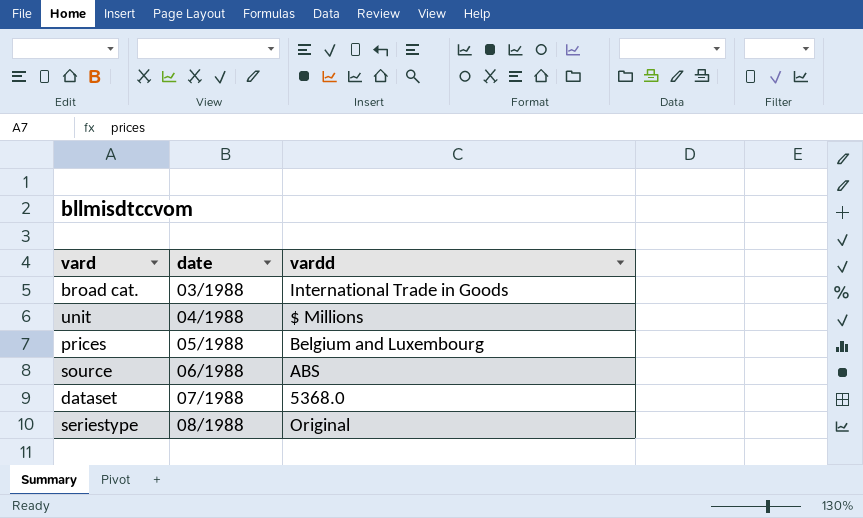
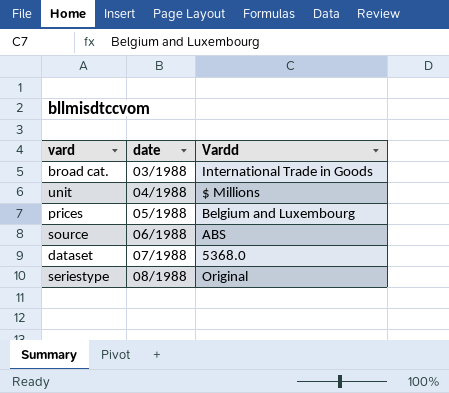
column name: vardd -> Vardd

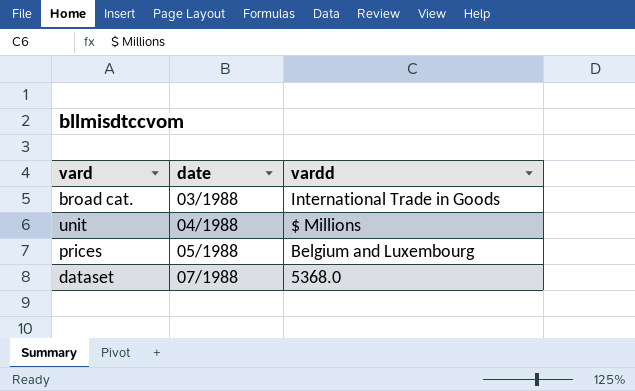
column name: Vardd -> vardd
row source: 06/1988 | ABS -> none
row seriestype: 08/1988 | Original -> none

